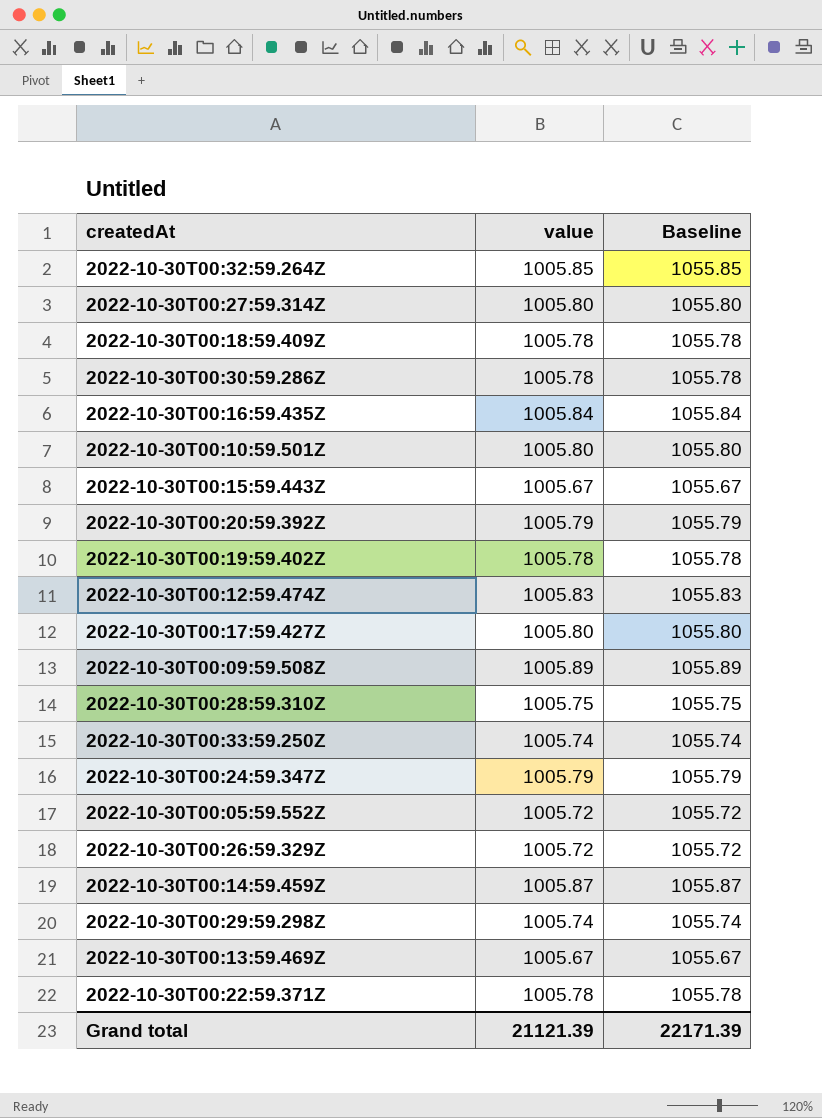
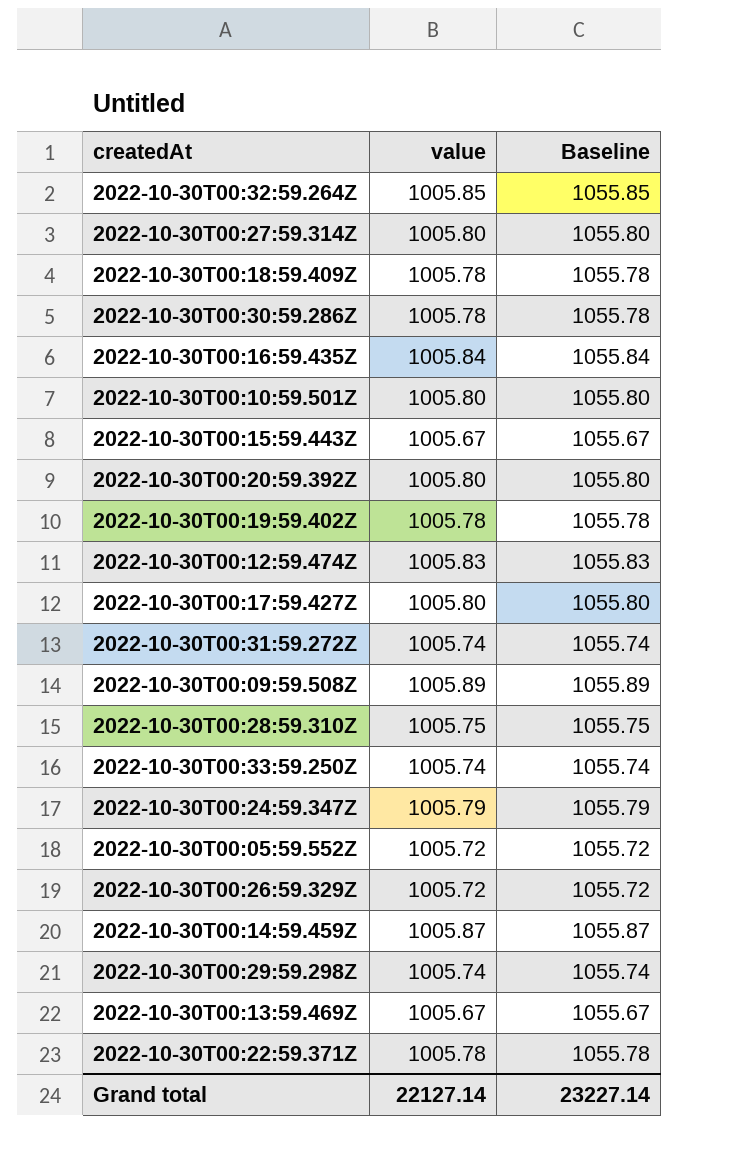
2022-10-30T00:20:59.392Z | value: 1005.79 -> 1005.80
2022-10-30T00:20:59.392Z | Baseline: 1055.79 -> 1055.80
row 2022-10-30T00:31:59.272Z: none -> 1005.74 | 1055.74
Grand total | value: 21121.39 -> 22127.14
Grand total | Baseline: 22171.39 -> 23227.14

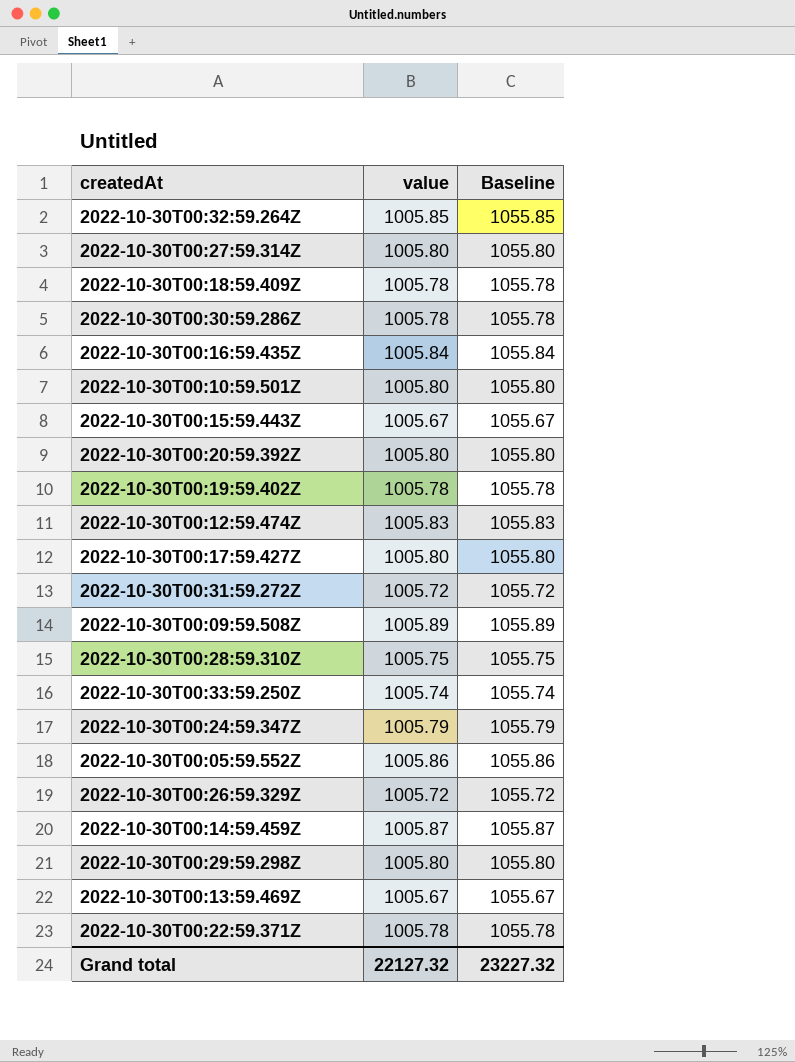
2022-10-30T00:31:59.272Z | value: 1005.74 -> 1005.72
2022-10-30T00:31:59.272Z | Baseline: 1055.74 -> 1055.72
2022-10-30T00:05:59.552Z | value: 1005.72 -> 1005.86
2022-10-30T00:05:59.552Z | Baseline: 1055.72 -> 1055.86
2022-10-30T00:29:59.298Z | value: 1005.74 -> 1005.80
2022-10-30T00:29:59.298Z | Baseline: 1055.74 -> 1055.80
Grand total | value: 22127.14 -> 22127.32
Grand total | Baseline: 23227.14 -> 23227.32

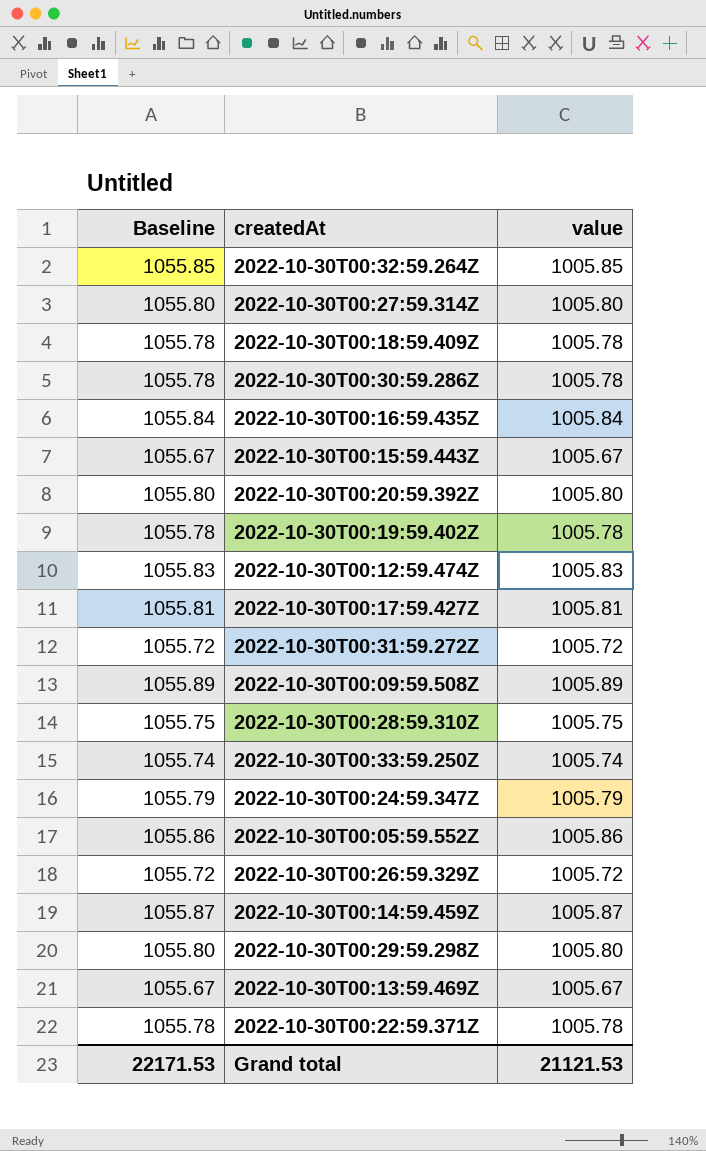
column Baseline | position: 3 -> 1
row 2022-10-30T00:10:59.501Z: 1005.80 | 1055.80 -> none
2022-10-30T00:17:59.427Z | Baseline: 1055.80 -> 1055.81
2022-10-30T00:17:59.427Z | value: 1005.80 -> 1005.81
Grand total | Baseline: 23227.32 -> 22171.53
Grand total | value: 22127.32 -> 21121.53

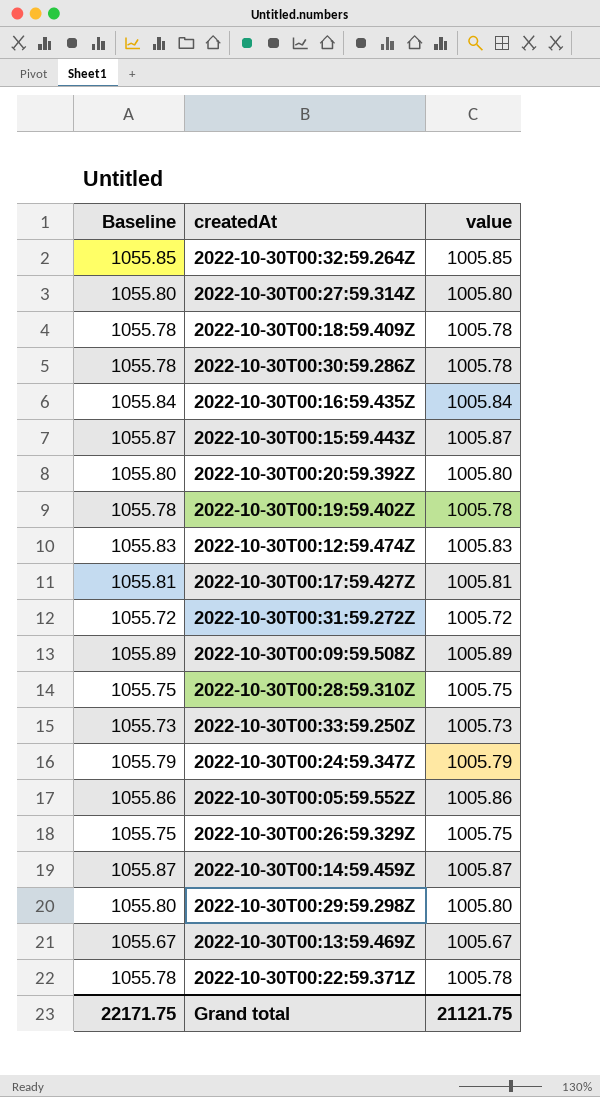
2022-10-30T00:15:59.443Z | Baseline: 1055.67 -> 1055.87
2022-10-30T00:15:59.443Z | value: 1005.67 -> 1005.87
2022-10-30T00:33:59.250Z | Baseline: 1055.74 -> 1055.73
2022-10-30T00:33:59.250Z | value: 1005.74 -> 1005.73
2022-10-30T00:26:59.329Z | Baseline: 1055.72 -> 1055.75
2022-10-30T00:26:59.329Z | value: 1005.72 -> 1005.75
Grand total | Baseline: 22171.53 -> 22171.75
Grand total | value: 21121.53 -> 21121.75

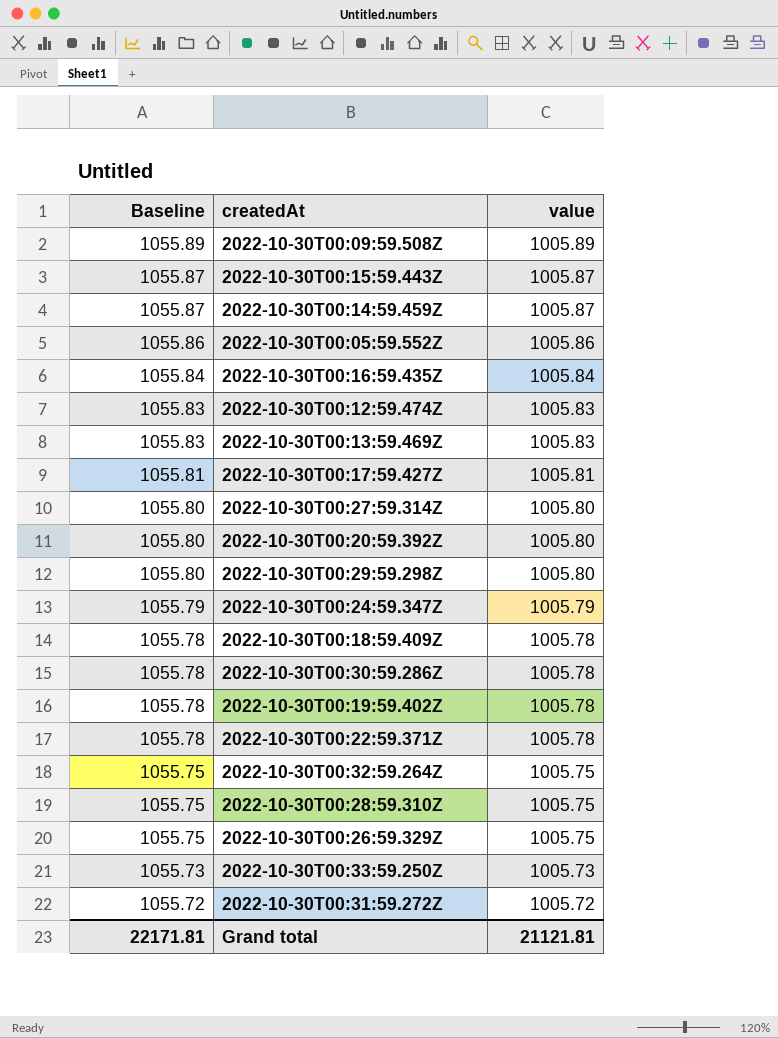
row order: none -> Baseline descending
2022-10-30T00:13:59.469Z | Baseline: 1055.67 -> 1055.83
2022-10-30T00:13:59.469Z | value: 1005.67 -> 1005.83
2022-10-30T00:32:59.264Z | Baseline: 1055.85 -> 1055.75
2022-10-30T00:32:59.264Z | value: 1005.85 -> 1005.75
Grand total | Baseline: 22171.75 -> 22171.81
Grand total | value: 21121.75 -> 21121.81

